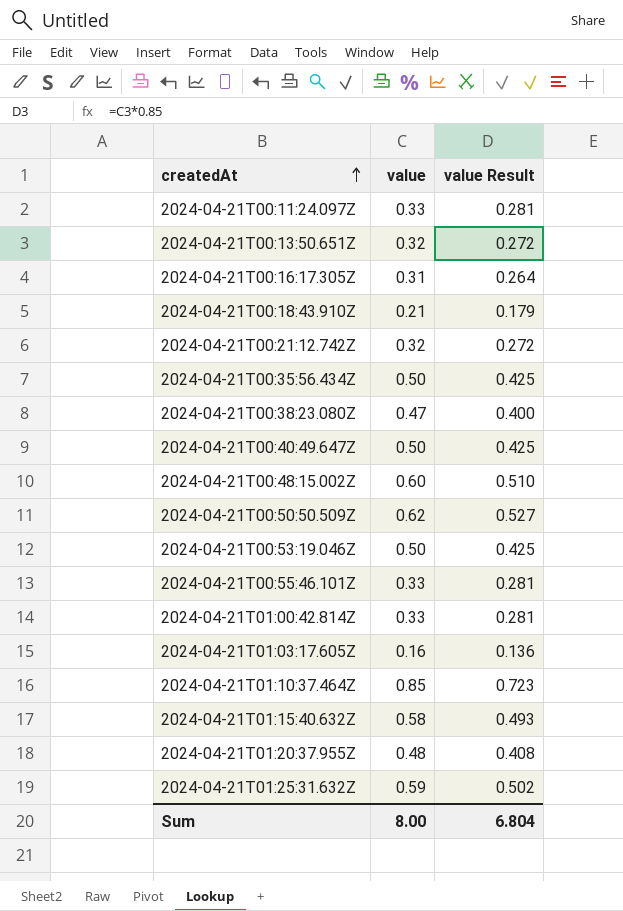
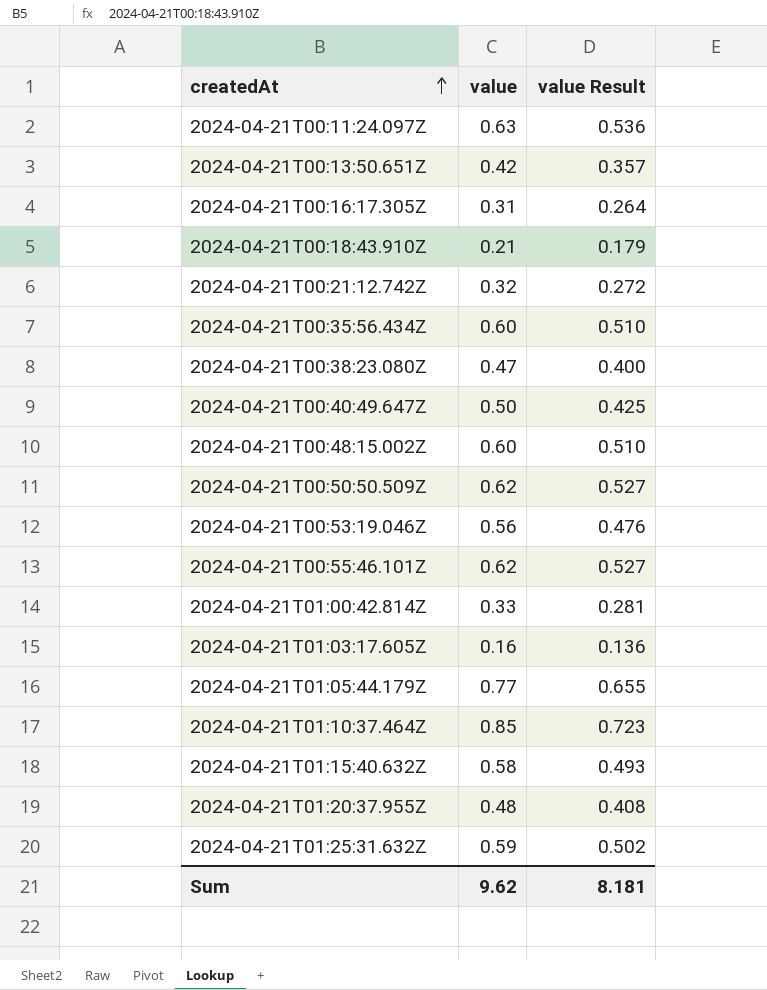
2024-04-21T00:11:24.097Z | value: 0.33 -> 0.63
2024-04-21T00:11:24.097Z | value Result: 0.281 -> 0.536
2024-04-21T00:13:50.651Z | value: 0.32 -> 0.42
2024-04-21T00:13:50.651Z | value Result: 0.272 -> 0.357
2024-04-21T00:35:56.434Z | value: 0.50 -> 0.60
2024-04-21T00:35:56.434Z | value Result: 0.425 -> 0.510
2024-04-21T00:53:19.046Z | value: 0.50 -> 0.56
2024-04-21T00:53:19.046Z | value Result: 0.425 -> 0.476
2024-04-21T00:55:46.101Z | value: 0.33 -> 0.62
2024-04-21T00:55:46.101Z | value Result: 0.281 -> 0.527
row 2024-04-21T01:05:44.179Z: none -> 0.77 | 0.655
Sum | value: 8.00 -> 9.62
Sum | value Result: 6.804 -> 8.181

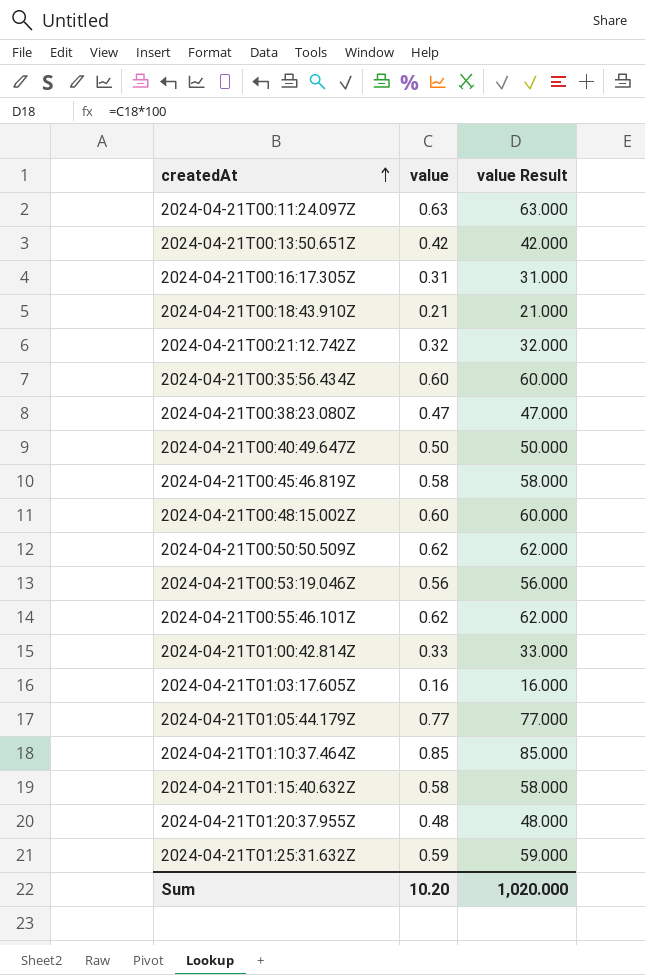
column value Result | formula: [value] * 0.85 -> [value] * 100
row 2024-04-21T00:45:46.819Z: none -> 0.58 | 58.000
Sum | value: 9.62 -> 10.20
Sum | value Result: 8.181 -> 1,020.000

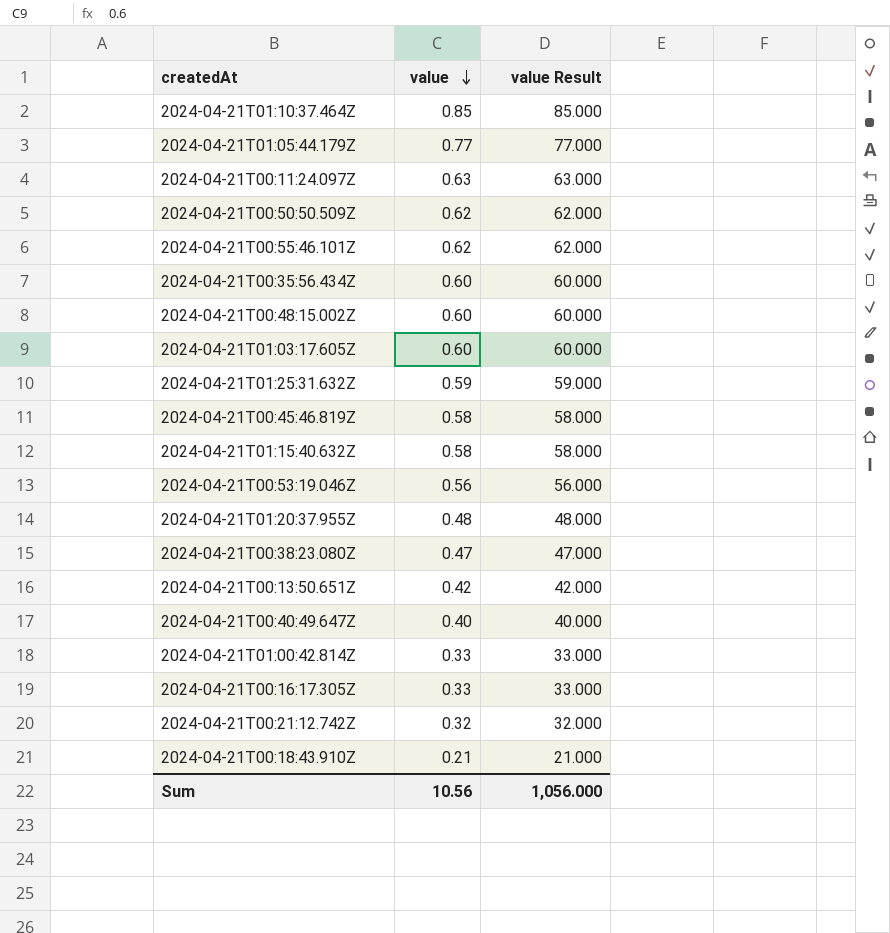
row order: createdAt ascending -> value descending
2024-04-21T01:03:17.605Z | value: 0.16 -> 0.60
2024-04-21T01:03:17.605Z | value Result: 16.000 -> 60.000
2024-04-21T00:40:49.647Z | value: 0.50 -> 0.40
2024-04-21T00:40:49.647Z | value Result: 50.000 -> 40.000
2024-04-21T00:16:17.305Z | value: 0.31 -> 0.33
2024-04-21T00:16:17.305Z | value Result: 31.000 -> 33.000
Sum | value: 10.20 -> 10.56
Sum | value Result: 1,020.000 -> 1,056.000

